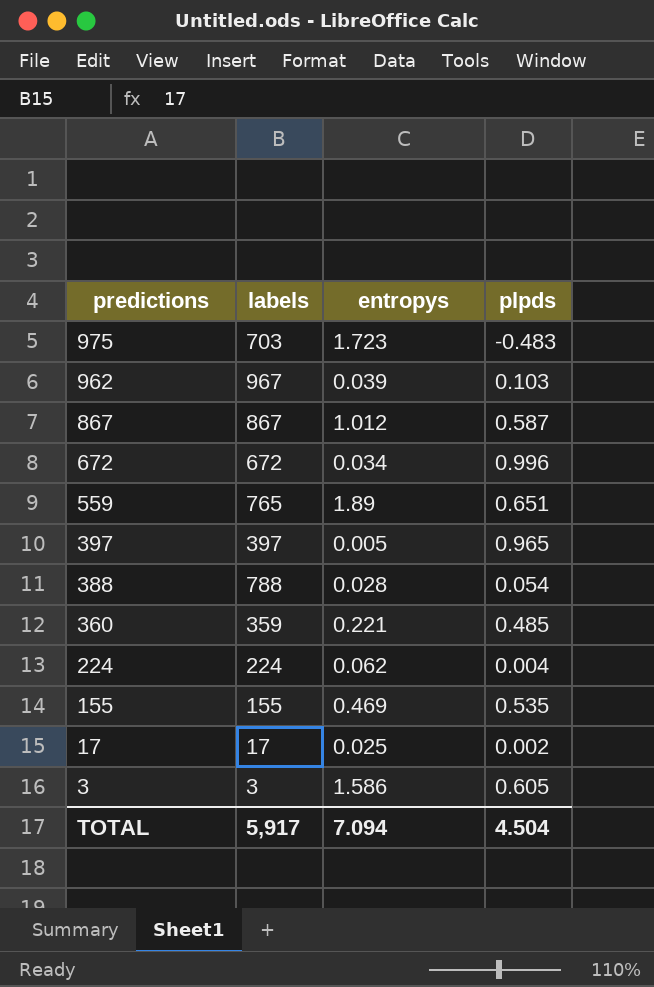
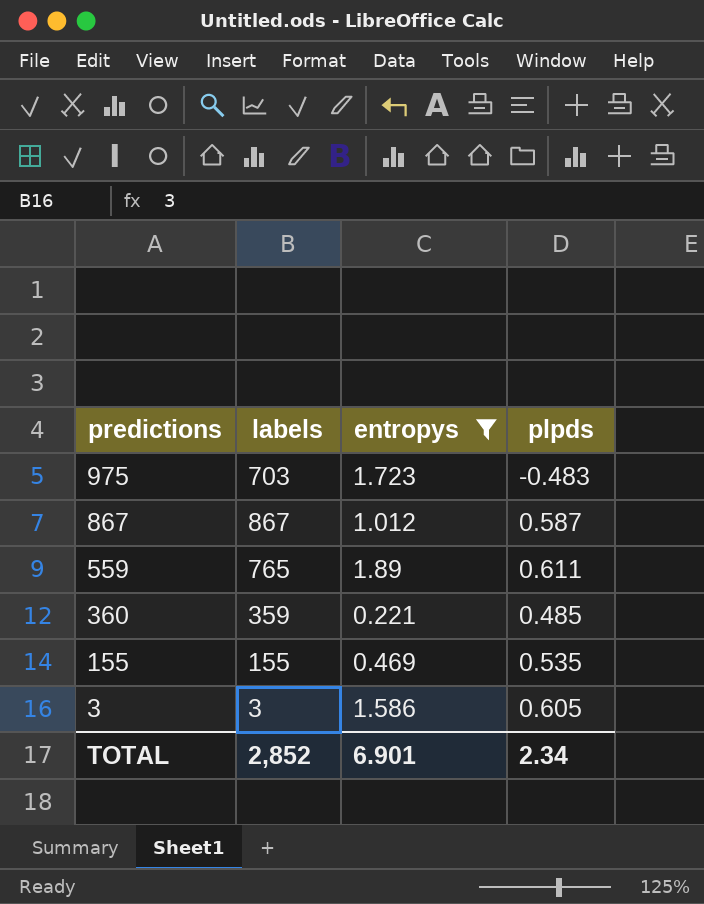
filter: none -> entropys >= 0.221
559 | plpds: 0.651 -> 0.611
TOTAL | labels: 5,917 -> 2,852
TOTAL | entropys: 7.094 -> 6.901
TOTAL | plpds: 4.504 -> 2.34

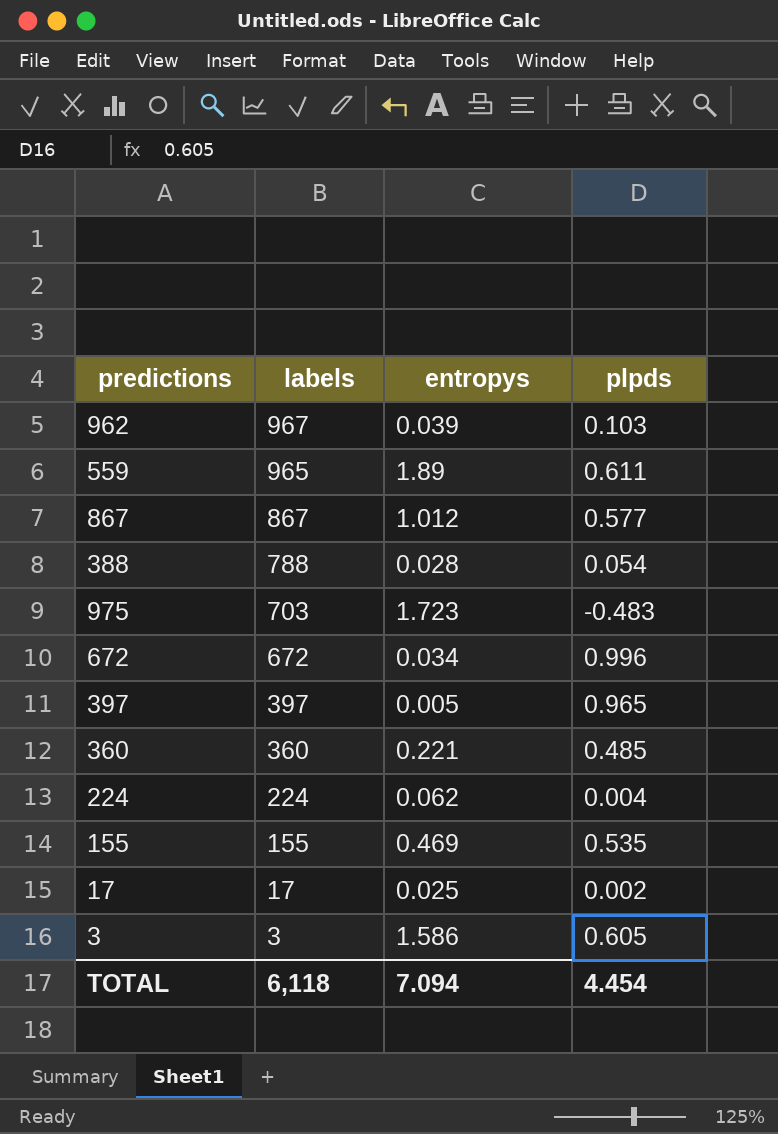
filter: entropys >= 0.221 -> none
row order: predictions descending -> labels descending
559 | labels: 765 -> 965
867 | plpds: 0.587 -> 0.577
360 | labels: 359 -> 360
TOTAL | labels: 2,852 -> 6,118
TOTAL | entropys: 6.901 -> 7.094
TOTAL | plpds: 2.34 -> 4.454

